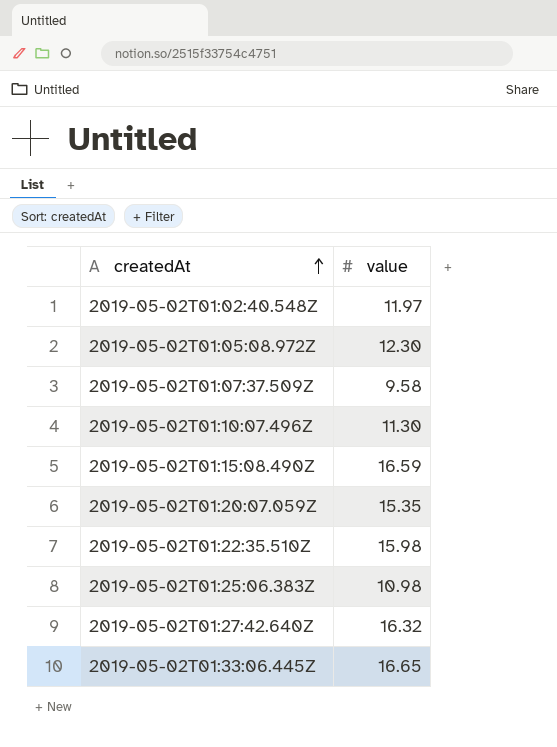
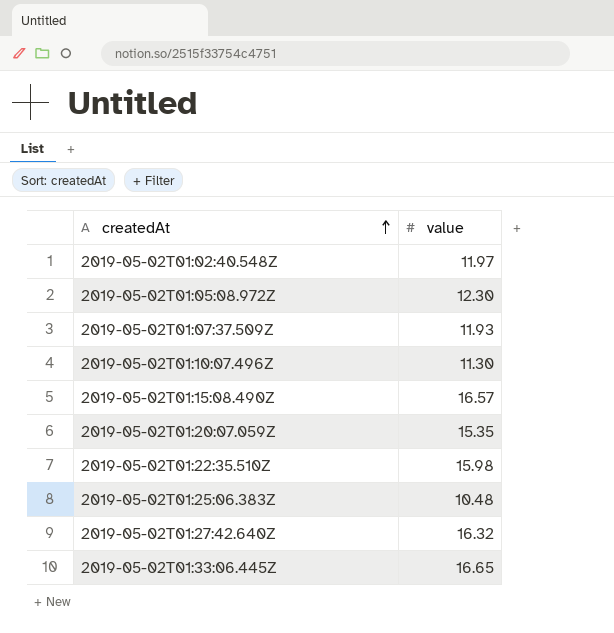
2019-05-02T01:07:37.509Z | value: 9.58 -> 11.93
2019-05-02T01:15:08.490Z | value: 16.59 -> 16.57
2019-05-02T01:25:06.383Z | value: 10.98 -> 10.48

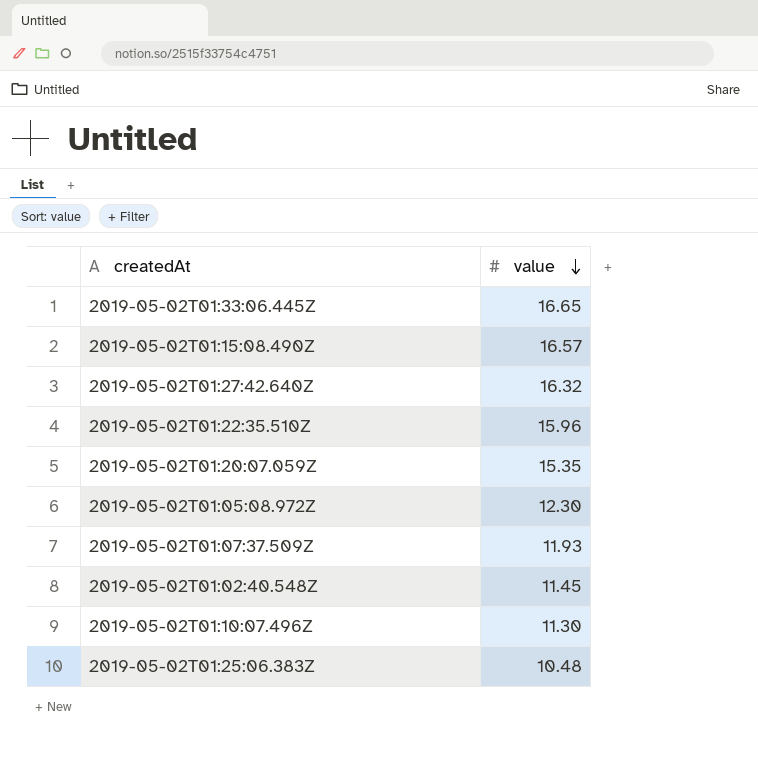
row order: createdAt ascending -> value descending
2019-05-02T01:22:35.510Z | value: 15.98 -> 15.96
2019-05-02T01:02:40.548Z | value: 11.97 -> 11.45

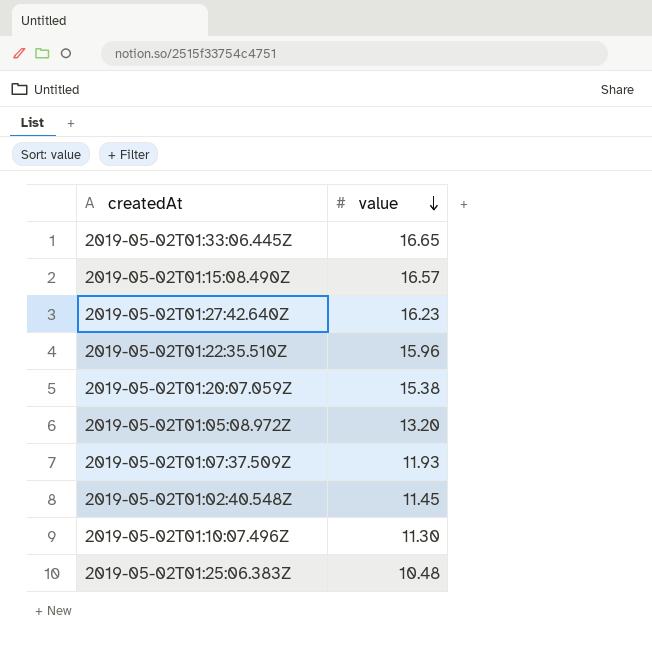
2019-05-02T01:27:42.640Z | value: 16.32 -> 16.23
2019-05-02T01:20:07.059Z | value: 15.35 -> 15.38
2019-05-02T01:05:08.972Z | value: 12.30 -> 13.20

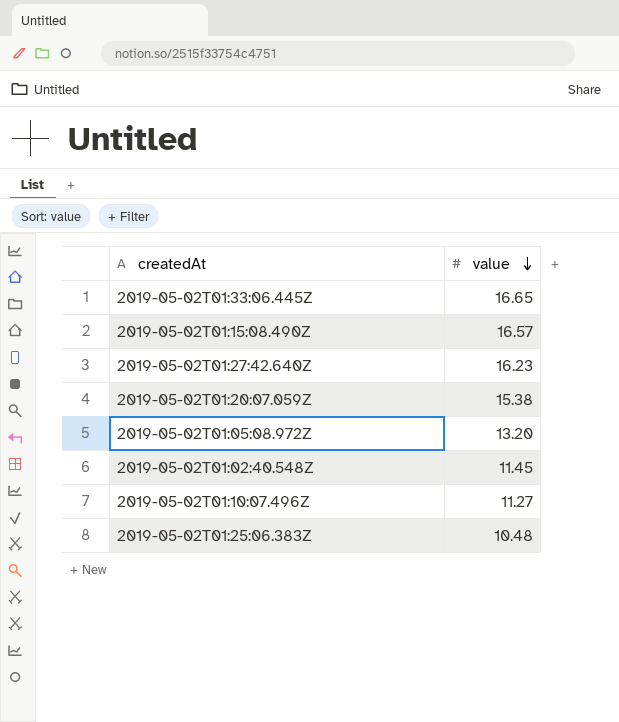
row 2019-05-02T01:22:35.510Z: 15.96 -> none
row 2019-05-02T01:07:37.509Z: 11.93 -> none
2019-05-02T01:10:07.496Z | value: 11.30 -> 11.27

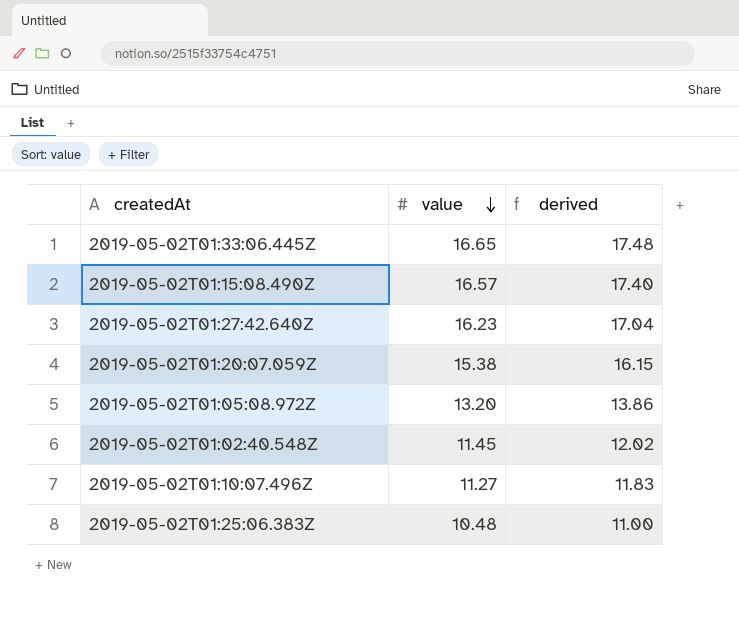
column derived | formula: none -> [value] * 1.05

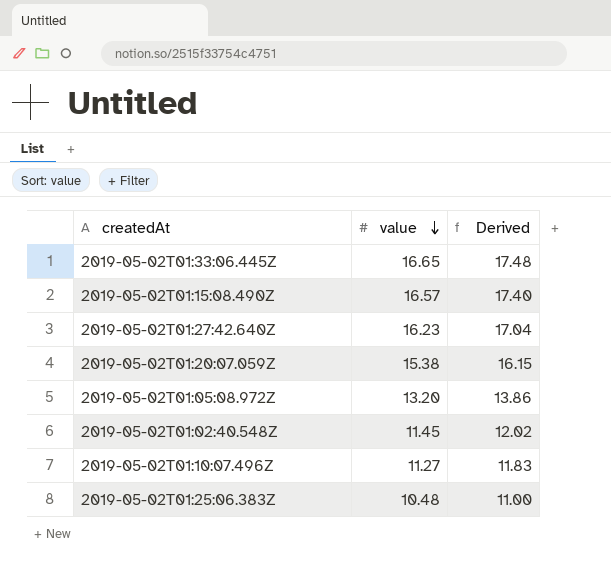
column name: derived -> Derived

